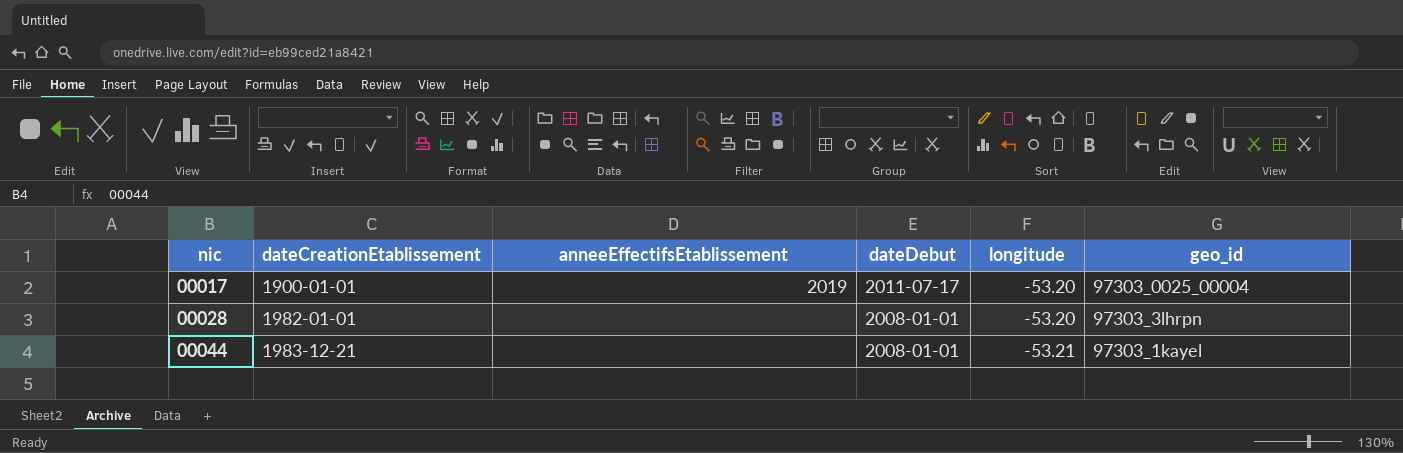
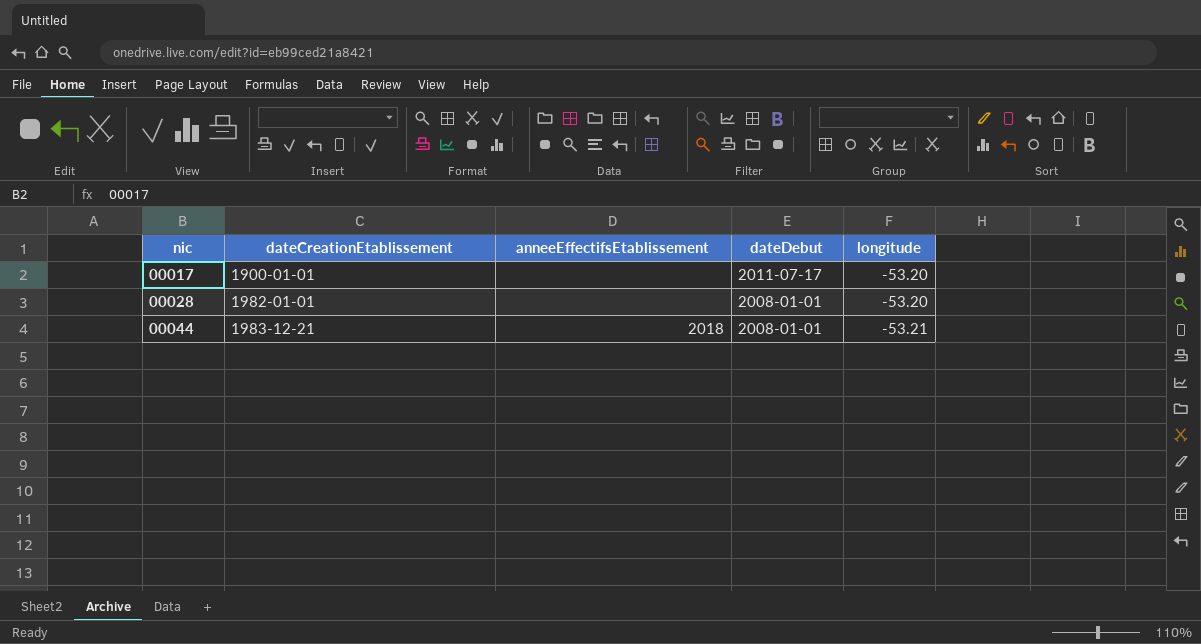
column geo_id | position: 6 -> none
00017 | anneeEffectifsEtablissement: 2019 -> none
00044 | anneeEffectifsEtablissement: none -> 2018

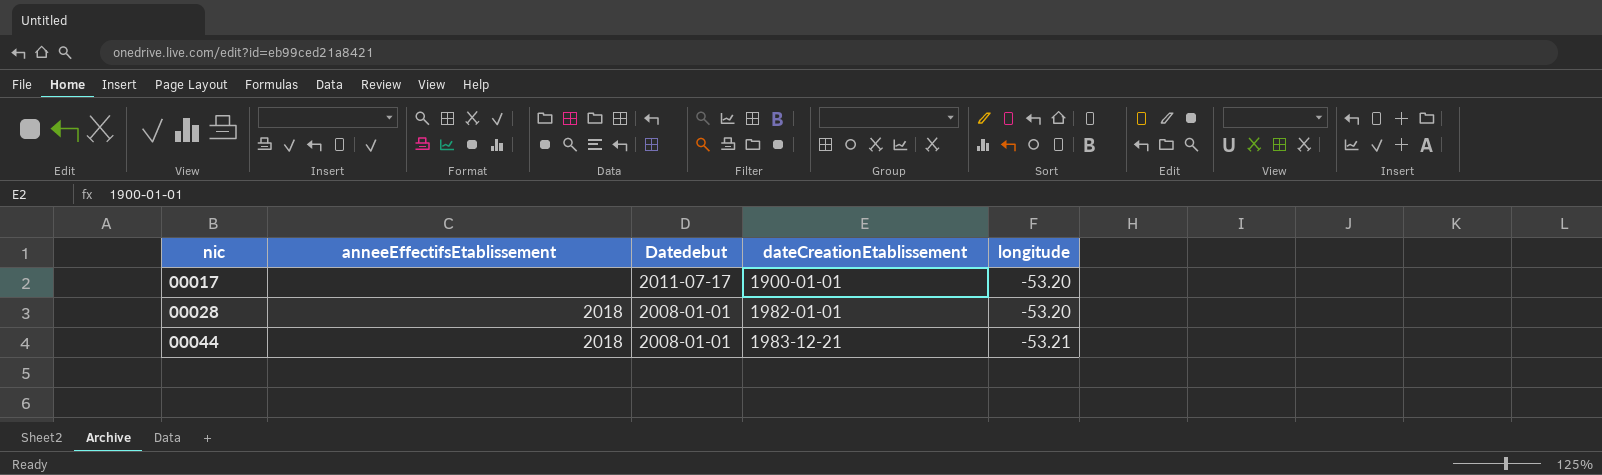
column name: dateDebut -> Datedebut
column dateCreationEtablissement | position: 2 -> 4
00028 | anneeEffectifsEtablissement: none -> 2018

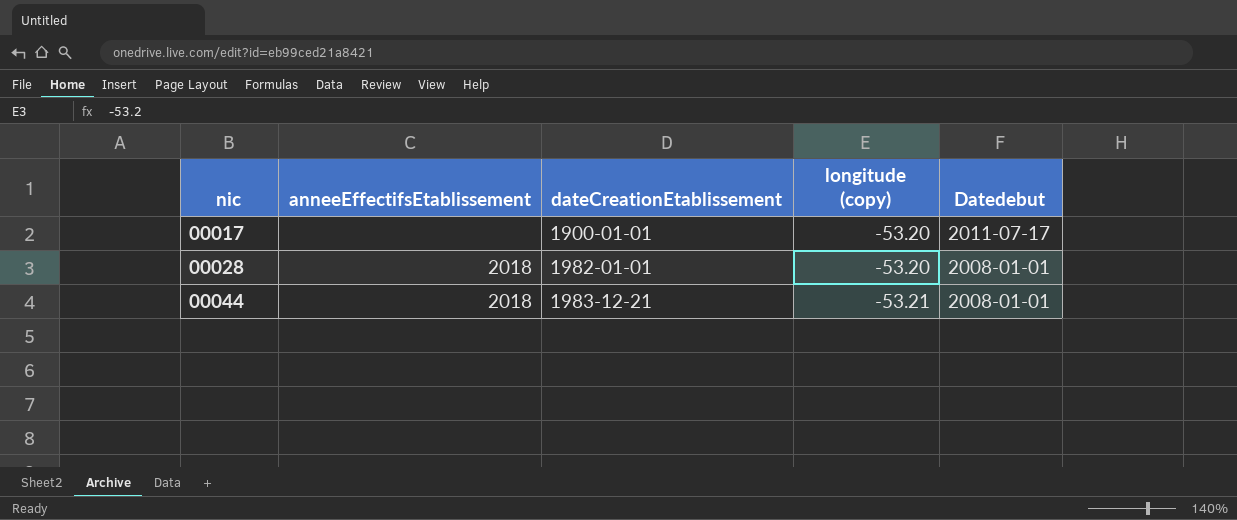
column name: longitude -> longitude (copy)
column Datedebut | position: 3 -> 5

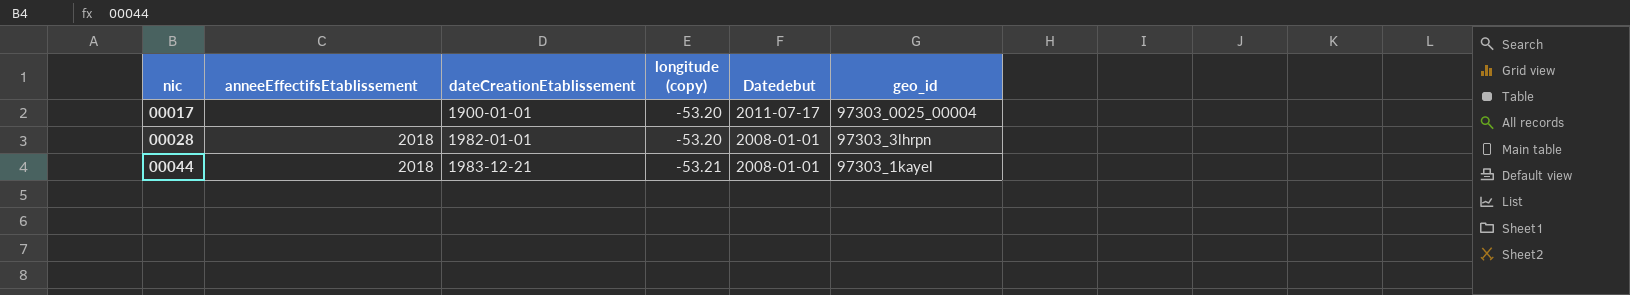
column geo_id | position: none -> 6

